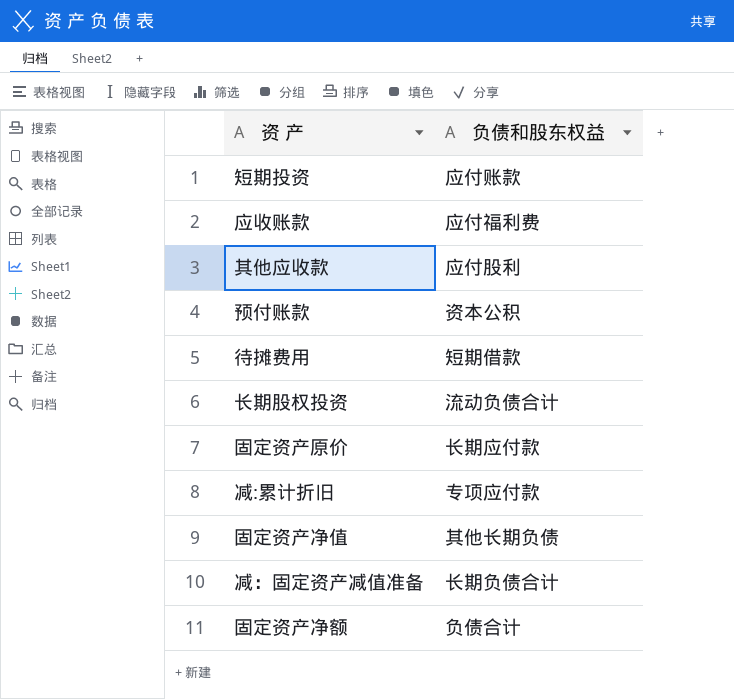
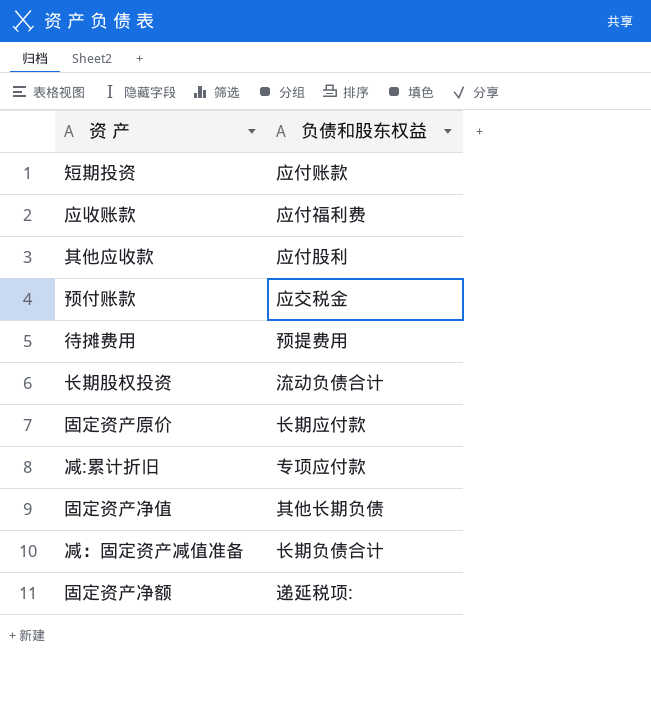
预付账款 | 负债和股东权益: 资本公积 -> 应交税金
待摊费用 | 负债和股东权益: 短期借款 -> 预提费用
固定资产净额 | 负债和股东权益: 负债合计 -> 递延税项:

